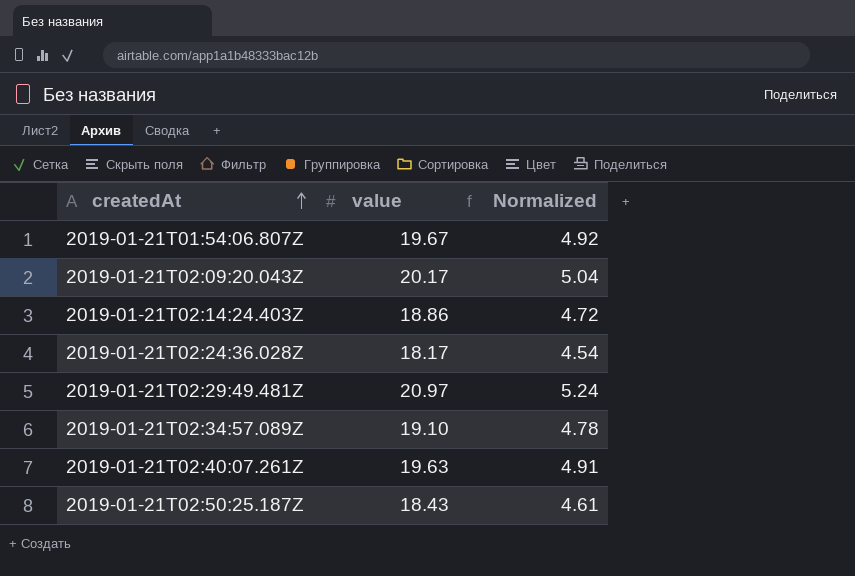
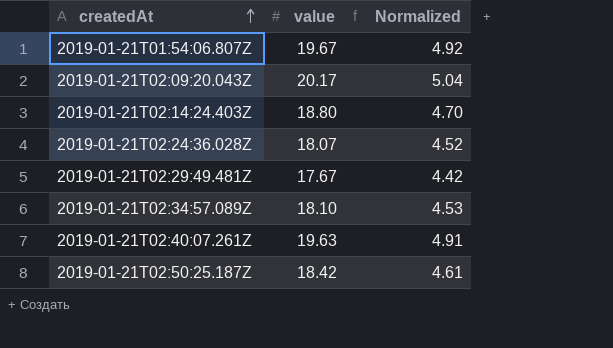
2019-01-21T02:14:24.403Z | value: 18.86 -> 18.80
2019-01-21T02:14:24.403Z | Normalized: 4.72 -> 4.70
2019-01-21T02:24:36.028Z | value: 18.17 -> 18.07
2019-01-21T02:24:36.028Z | Normalized: 4.54 -> 4.52
2019-01-21T02:29:49.481Z | value: 20.97 -> 17.67
2019-01-21T02:29:49.481Z | Normalized: 5.24 -> 4.42
2019-01-21T02:34:57.089Z | value: 19.10 -> 18.10
2019-01-21T02:34:57.089Z | Normalized: 4.78 -> 4.53
2019-01-21T02:50:25.187Z | value: 18.43 -> 18.42

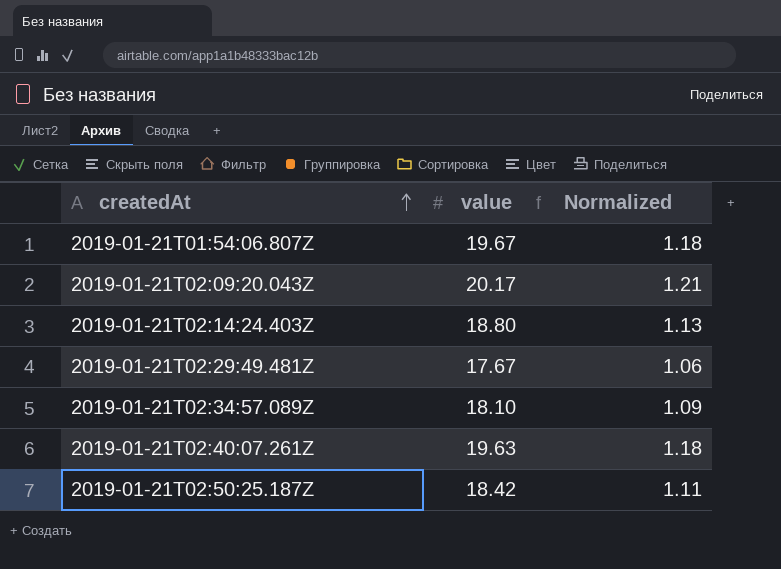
column Normalized | formula: [value] * 0.25 -> [value] * 0.06
row 2019-01-21T02:24:36.028Z: 18.07 | 4.52 -> none

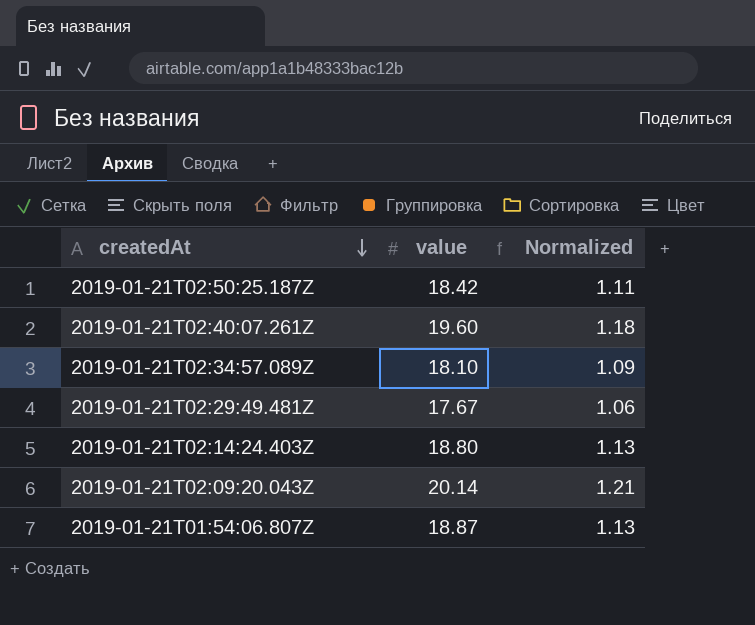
row order: createdAt ascending -> createdAt descending
2019-01-21T02:40:07.261Z | value: 19.63 -> 19.60
2019-01-21T02:09:20.043Z | value: 20.17 -> 20.14
2019-01-21T01:54:06.807Z | value: 19.67 -> 18.87
2019-01-21T01:54:06.807Z | Normalized: 1.18 -> 1.13

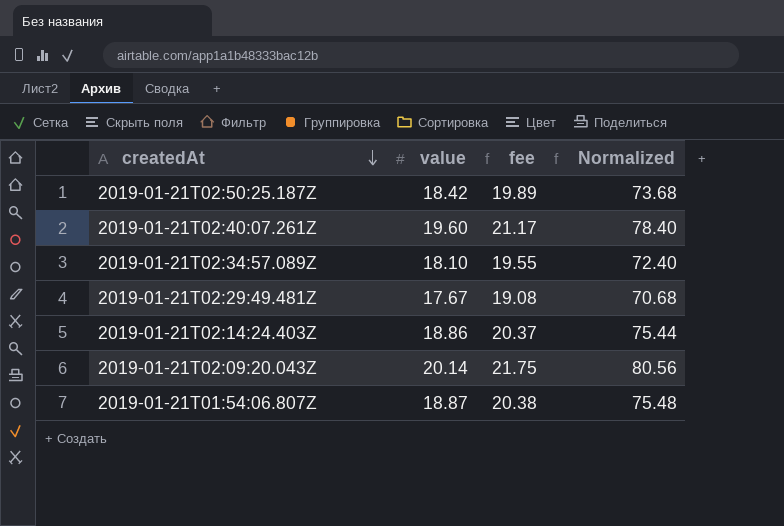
column fee | formula: none -> [value] * 1.08
column Normalized | formula: [value] * 0.06 -> [value] * 4
2019-01-21T02:14:24.403Z | value: 18.80 -> 18.86

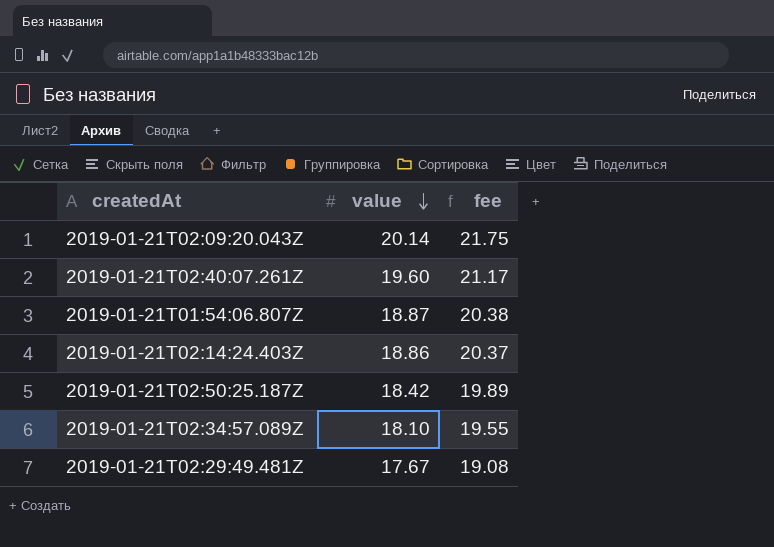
row order: createdAt descending -> value descending
column Normalized | formula: [value] * 4 -> none

